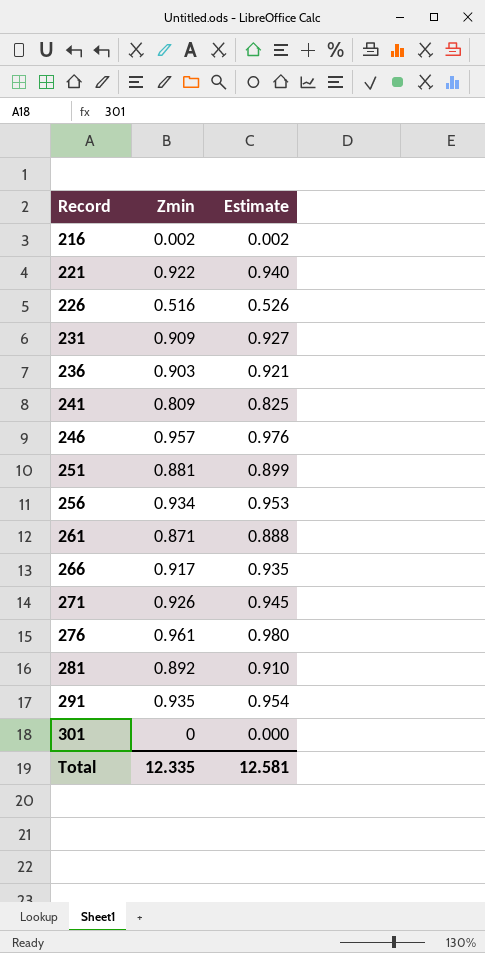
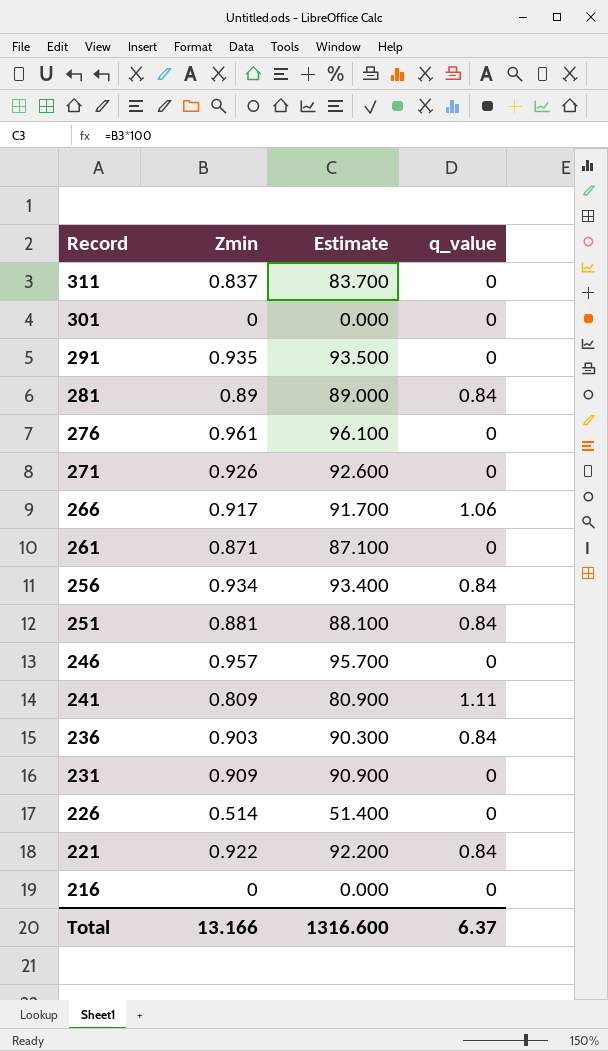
row order: Record ascending -> Record descending
column Estimate | formula: [Zmin] * 1.02 -> [Zmin] * 100
column q_value | position: none -> 4
row 311: none -> 0.837 | 83.700 | 0
281 | Zmin: 0.892 -> 0.89
226 | Zmin: 0.516 -> 0.514
216 | Zmin: 0.002 -> 0
Total | Zmin: 12.335 -> 13.166
Total | Estimate: 12.581 -> 1316.600

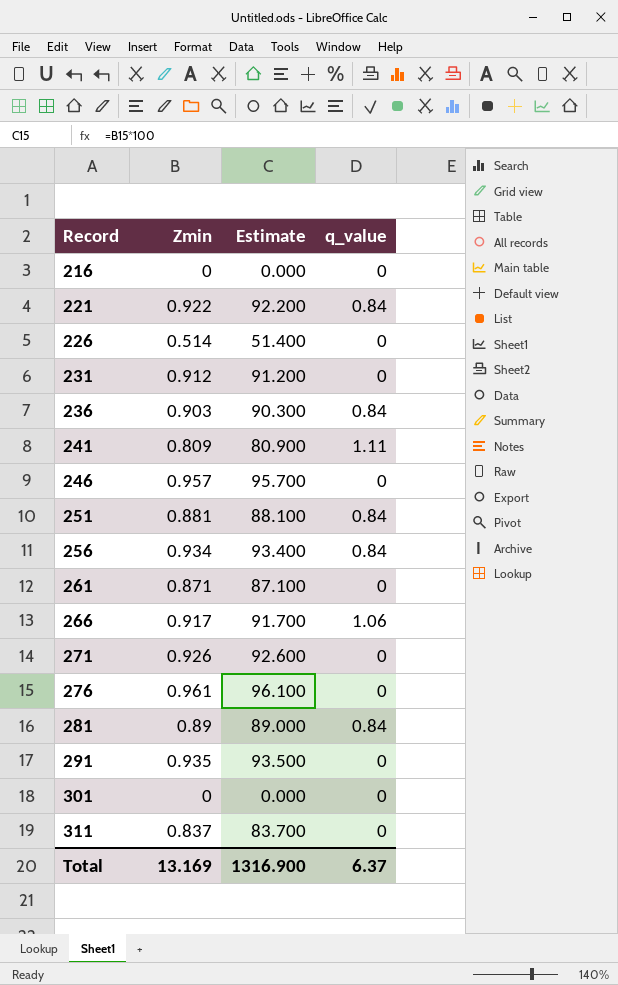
row order: Record descending -> Record ascending
231 | Zmin: 0.909 -> 0.912
231 | Estimate: 90.900 -> 91.200
Total | Zmin: 13.166 -> 13.169
Total | Estimate: 1316.600 -> 1316.900

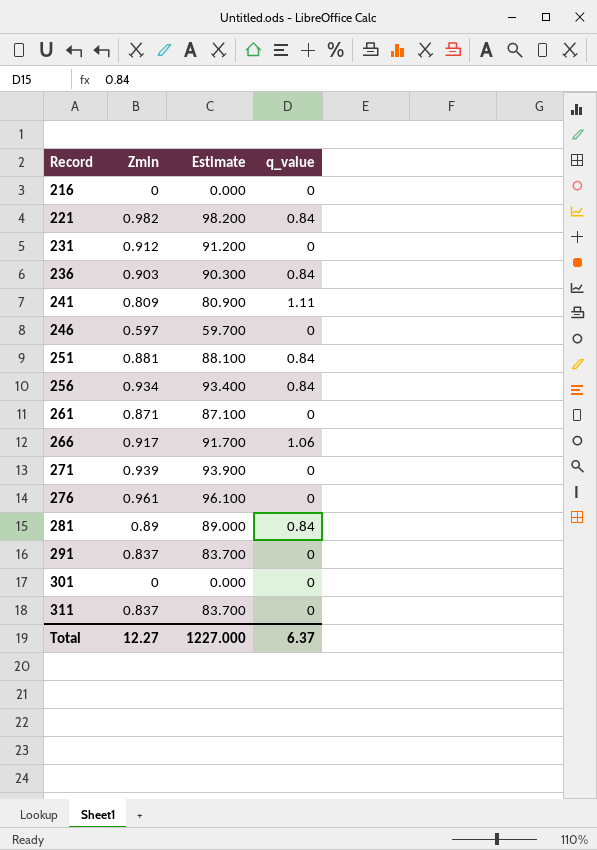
row 226: 0.514 | 51.400 | 0 -> none
221 | Zmin: 0.922 -> 0.982
221 | Estimate: 92.200 -> 98.200
246 | Zmin: 0.957 -> 0.597
246 | Estimate: 95.700 -> 59.700
271 | Zmin: 0.926 -> 0.939
271 | Estimate: 92.600 -> 93.900
291 | Zmin: 0.935 -> 0.837
291 | Estimate: 93.500 -> 83.700
Total | Zmin: 13.169 -> 12.27
Total | Estimate: 1316.900 -> 1227.000

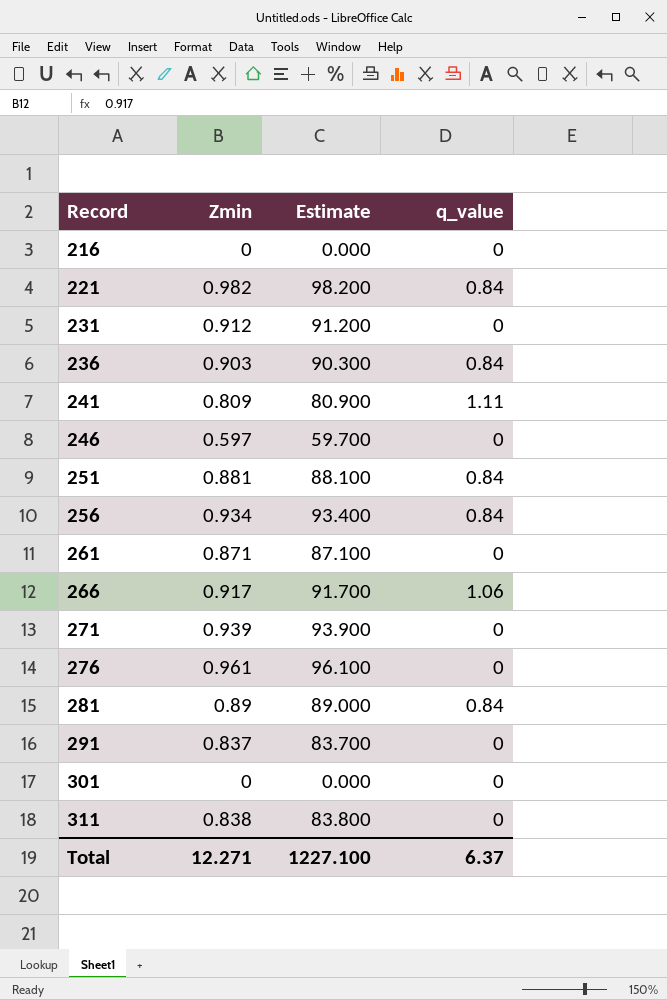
311 | Zmin: 0.837 -> 0.838
311 | Estimate: 83.700 -> 83.800
Total | Zmin: 12.27 -> 12.271
Total | Estimate: 1227.000 -> 1227.100

